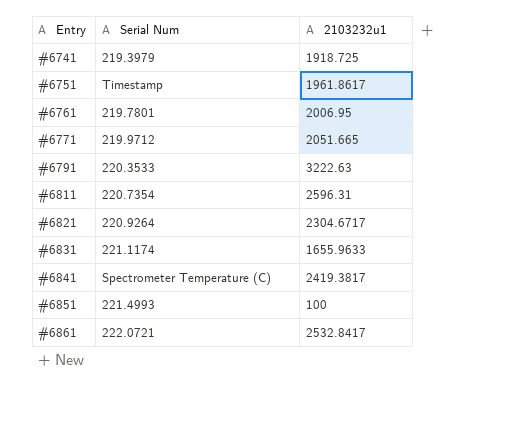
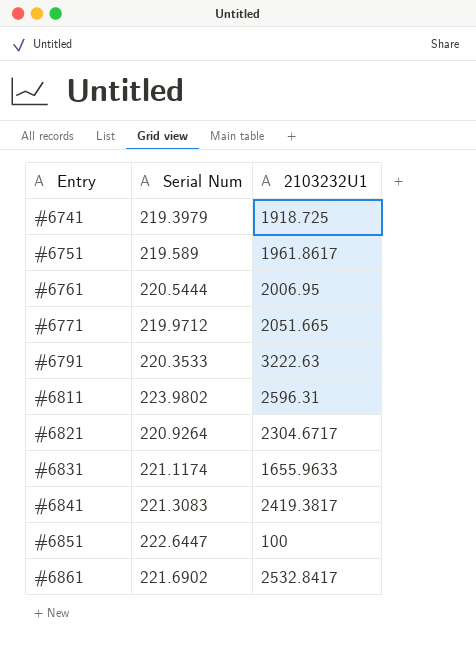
column name: 2103232u1 -> 2103232U1
#6751 | Serial Num: Timestamp -> 219.589
#6761 | Serial Num: 219.7801 -> 220.5444
#6811 | Serial Num: 220.7354 -> 223.9802
#6841 | Serial Num: Spectrometer Temperature (C) -> 221.3083
#6851 | Serial Num: 221.4993 -> 222.6447
#6861 | Serial Num: 222.0721 -> 221.6902

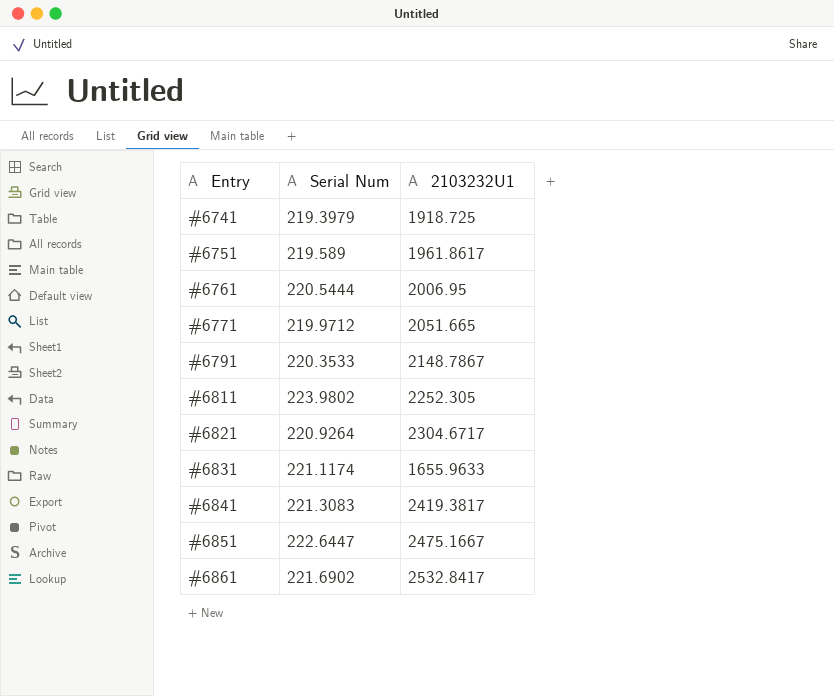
#6791 | 2103232U1: 3222.63 -> 2148.7867
#6811 | 2103232U1: 2596.31 -> 2252.305
#6851 | 2103232U1: 100 -> 2475.1667

